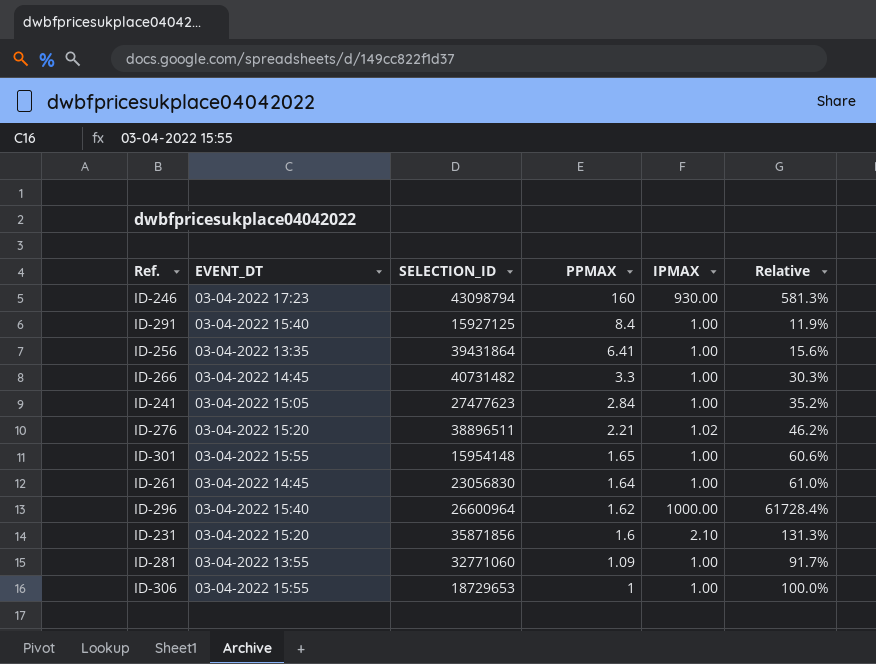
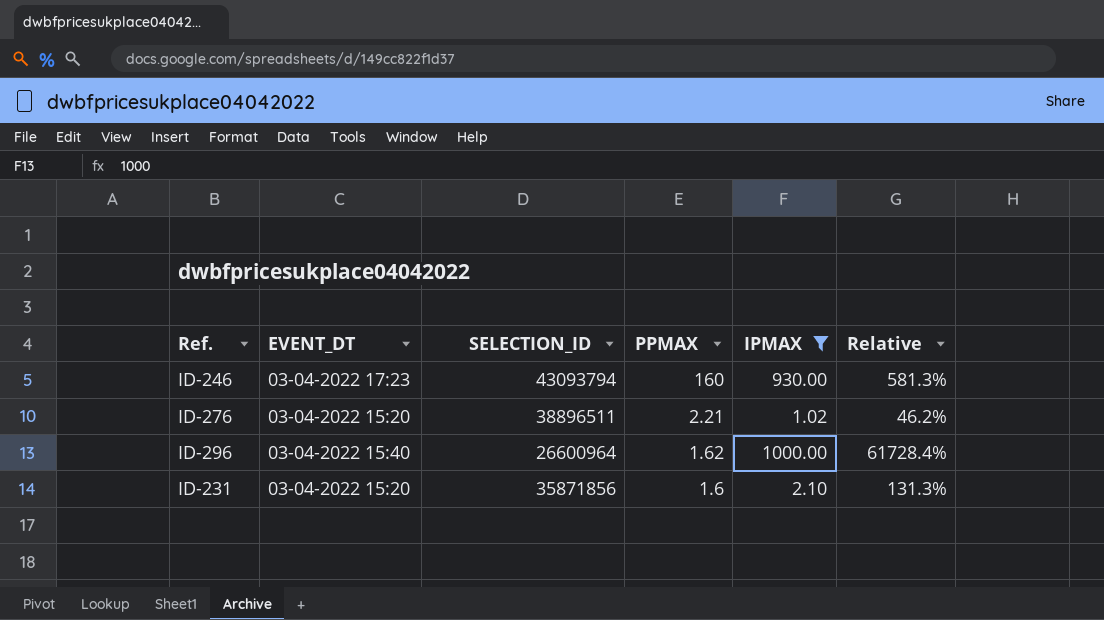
filter: none -> IPMAX != 1.00
ID-246 | SELECTION_ID: 43098794 -> 43093794

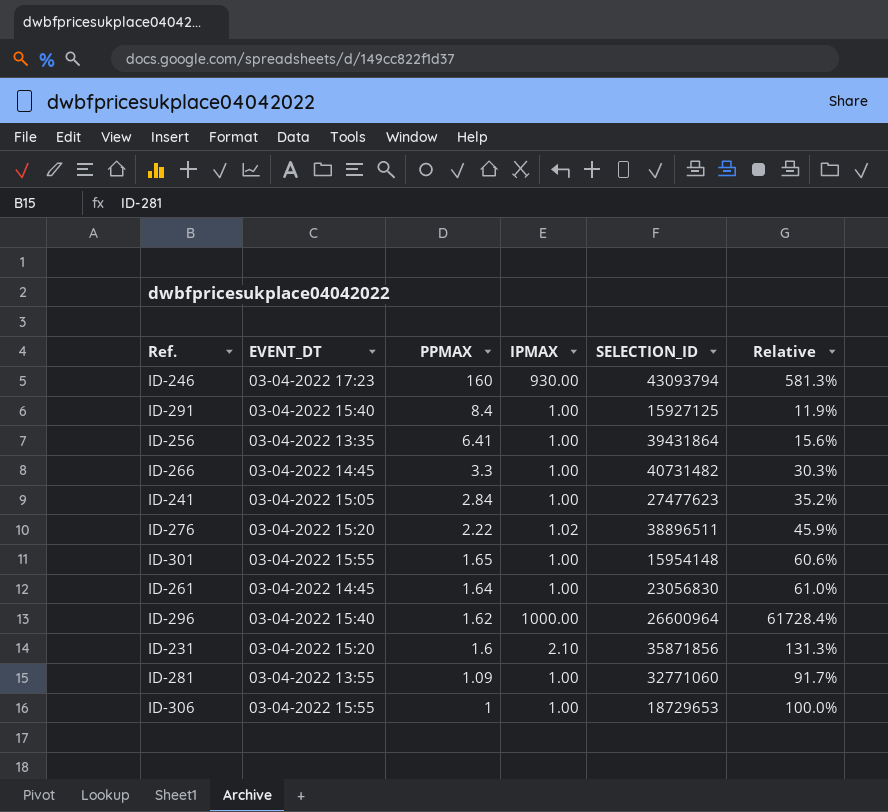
filter: IPMAX != 1.00 -> none
column SELECTION_ID | position: 3 -> 5
ID-276 | PPMAX: 2.21 -> 2.22
ID-276 | Relative: 46.2% -> 45.9%

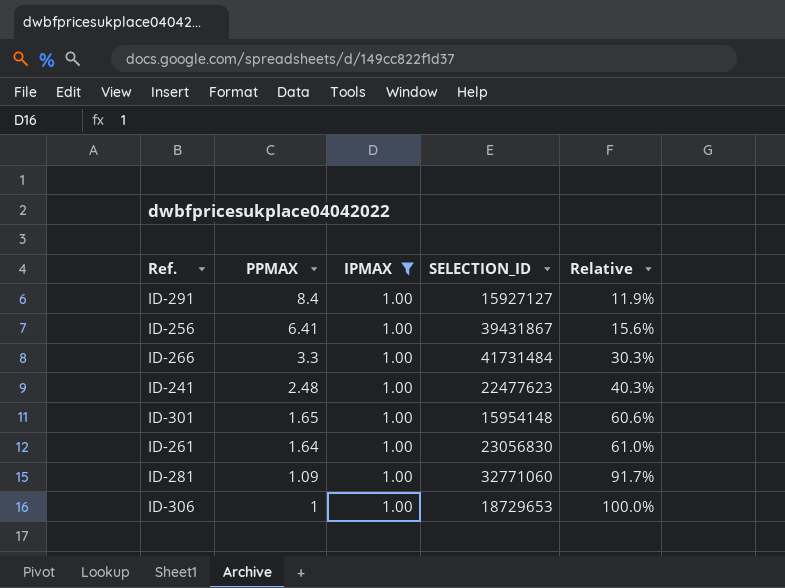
filter: none -> IPMAX = 1.00
column EVENT_DT | position: 2 -> none
ID-291 | SELECTION_ID: 15927125 -> 15927127
ID-256 | SELECTION_ID: 39431864 -> 39431867
ID-266 | SELECTION_ID: 40731482 -> 41731484
ID-241 | PPMAX: 2.84 -> 2.48
ID-241 | SELECTION_ID: 27477623 -> 22477623
ID-241 | Relative: 35.2% -> 40.3%

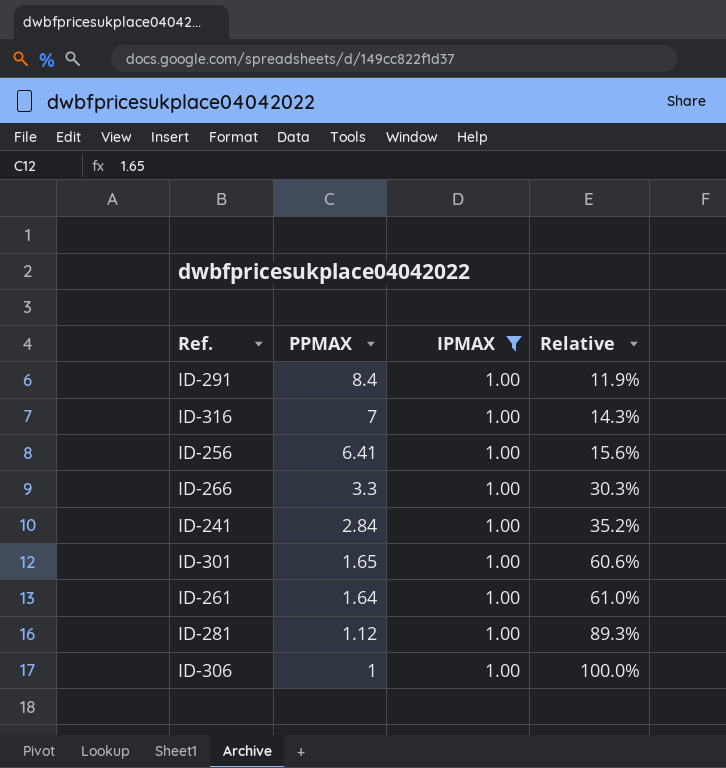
column SELECTION_ID | position: 4 -> none
row ID-316: none -> 7 | 1.00 | 14.3%
ID-241 | PPMAX: 2.48 -> 2.84
ID-241 | Relative: 40.3% -> 35.2%
ID-281 | PPMAX: 1.09 -> 1.12
ID-281 | Relative: 91.7% -> 89.3%

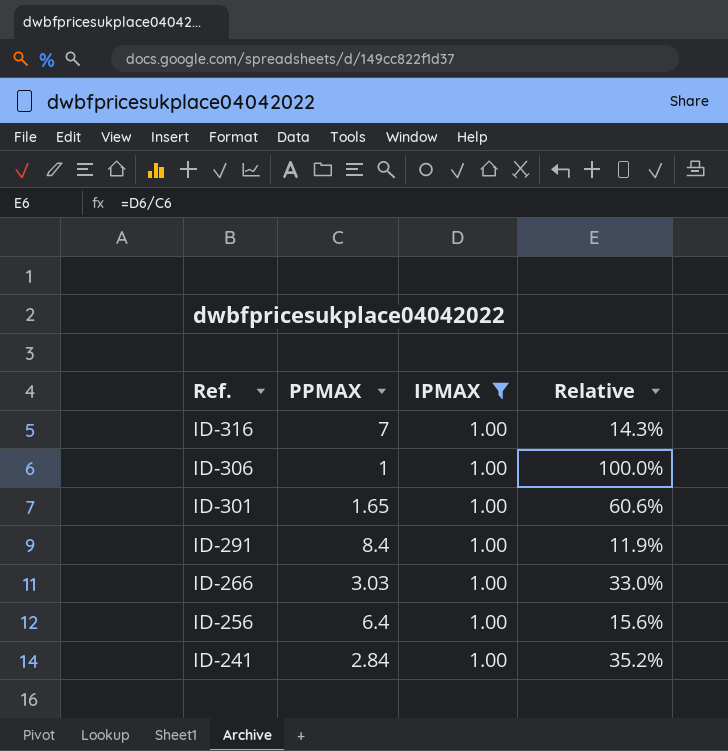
row order: PPMAX descending -> Ref. descending
row ID-261: 1.64 | 1.00 | 61.0% -> none
row ID-281: 1.12 | 1.00 | 89.3% -> none
ID-266 | PPMAX: 3.3 -> 3.03
ID-266 | Relative: 30.3% -> 33.0%
ID-256 | PPMAX: 6.41 -> 6.4

